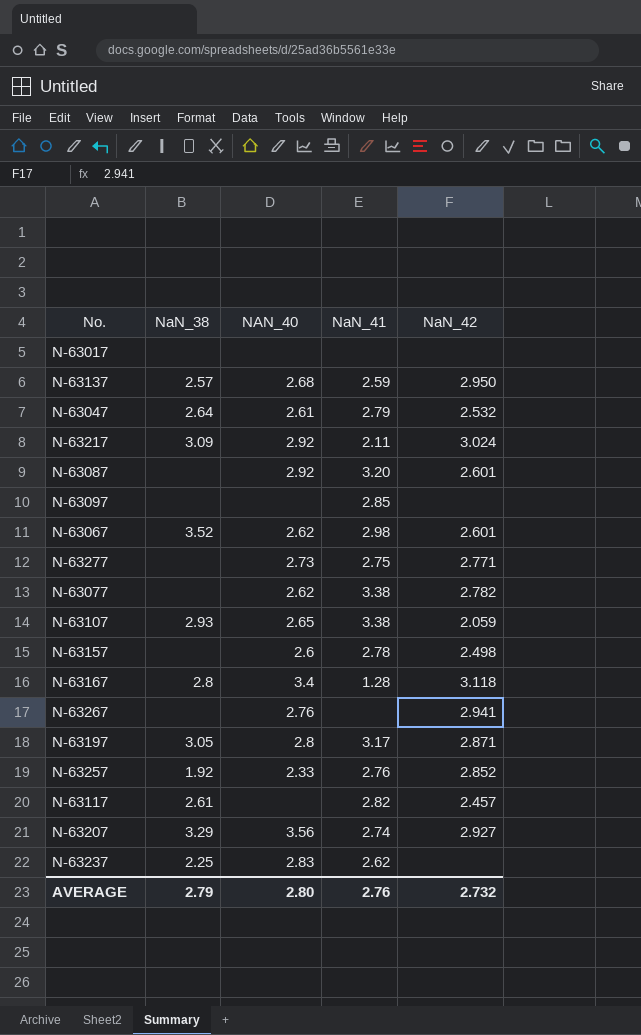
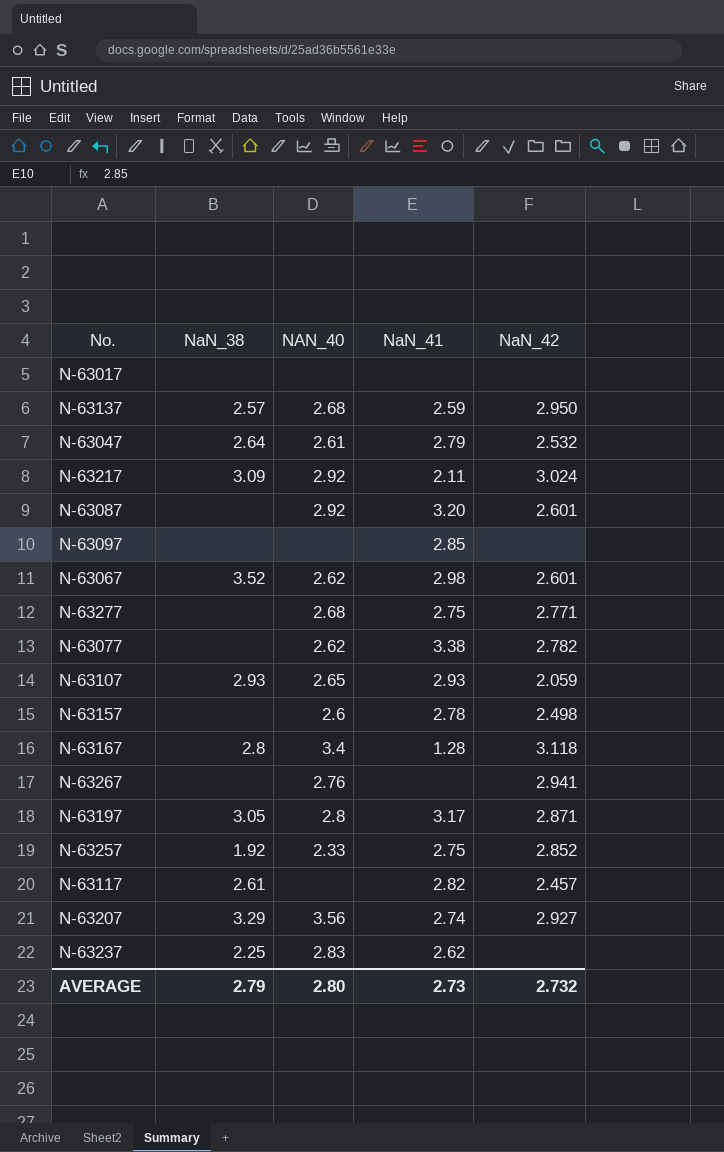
N-63277 | NAN_40: 2.73 -> 2.68
N-63107 | NaN_41: 3.38 -> 2.93
N-63257 | NaN_41: 2.76 -> 2.75
AVERAGE | NaN_41: 2.76 -> 2.73

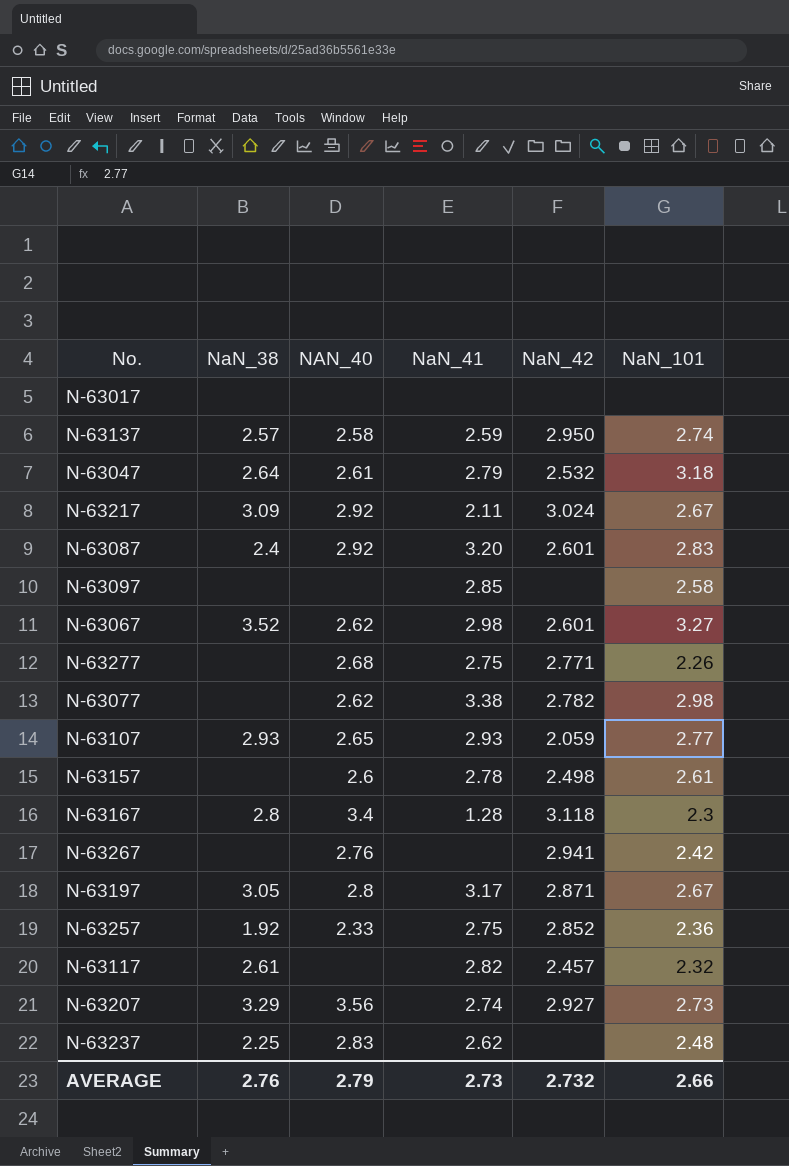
column NaN_101 | position: none -> 6
N-63137 | NAN_40: 2.68 -> 2.58
N-63087 | NaN_38: none -> 2.4
AVERAGE | NaN_38: 2.79 -> 2.76
AVERAGE | NAN_40: 2.80 -> 2.79

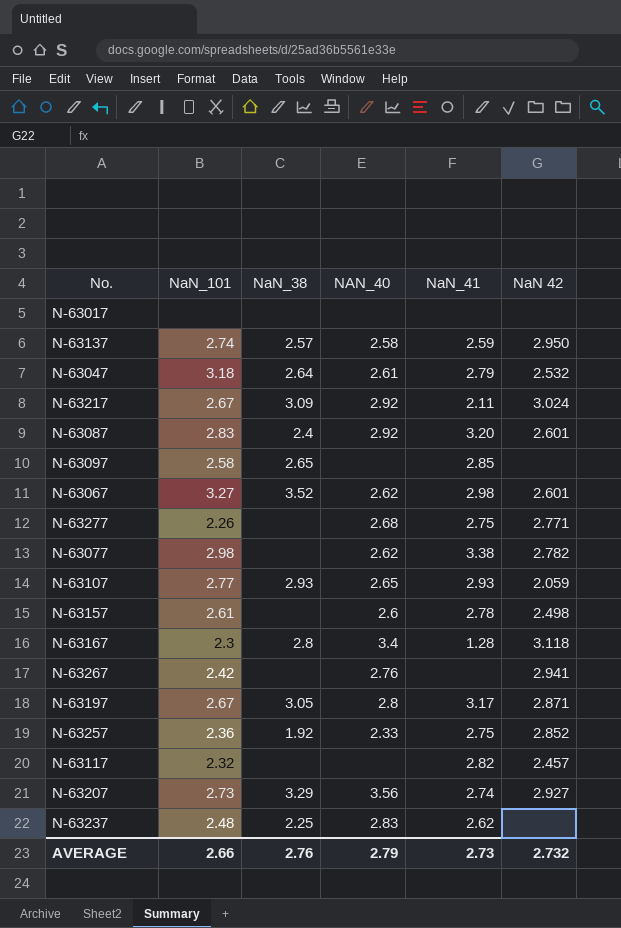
column NaN_101 | position: 6 -> 2
column name: NaN_42 -> NaN 42
N-63097 | NaN_38: none -> 2.65
N-63117 | NaN_38: 2.61 -> none

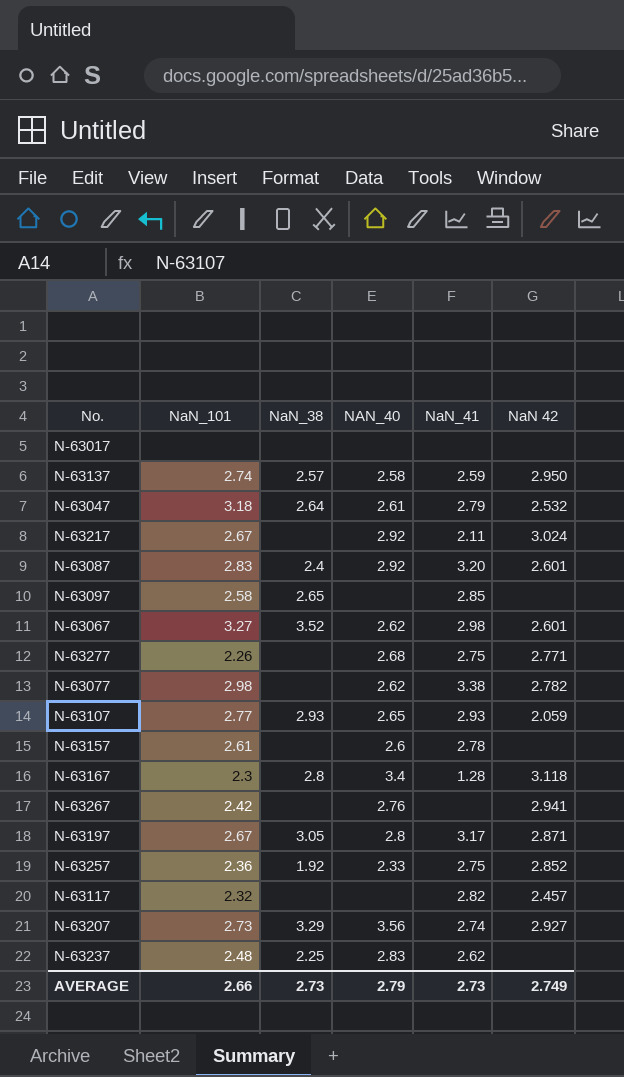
N-63217 | NaN_38: 3.09 -> none
N-63157 | NaN 42: 2.498 -> none
AVERAGE | NaN_38: 2.76 -> 2.73
AVERAGE | NaN 42: 2.732 -> 2.749

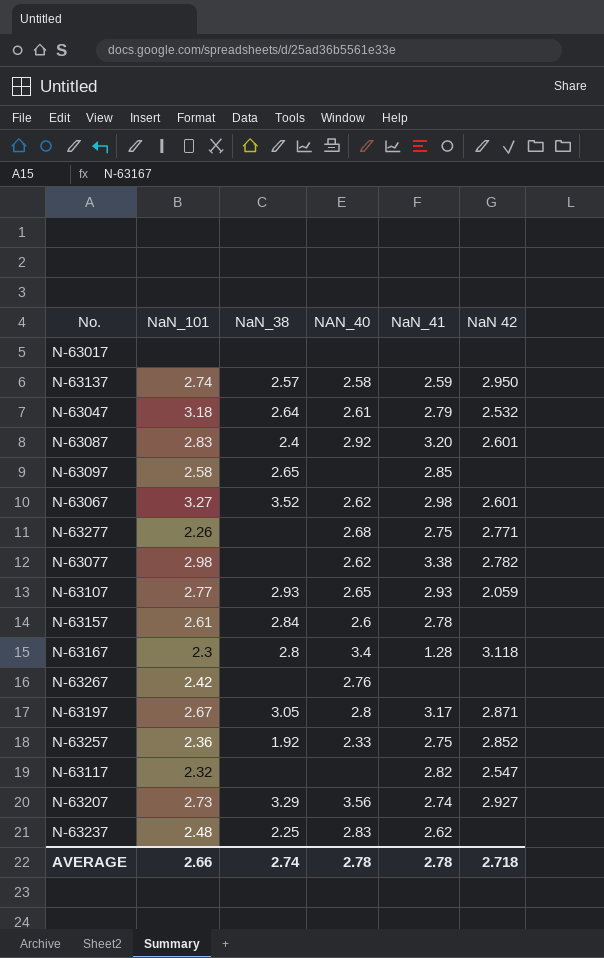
row N-63217: 2.67 | none | 2.92 | 2.11 | 3.024 -> none
N-63157 | NaN_38: none -> 2.84
N-63267 | NaN 42: 2.941 -> none
N-63117 | NaN 42: 2.457 -> 2.547
AVERAGE | NaN_38: 2.73 -> 2.74
AVERAGE | NAN_40: 2.79 -> 2.78
AVERAGE | NaN_41: 2.73 -> 2.78
AVERAGE | NaN 42: 2.749 -> 2.718

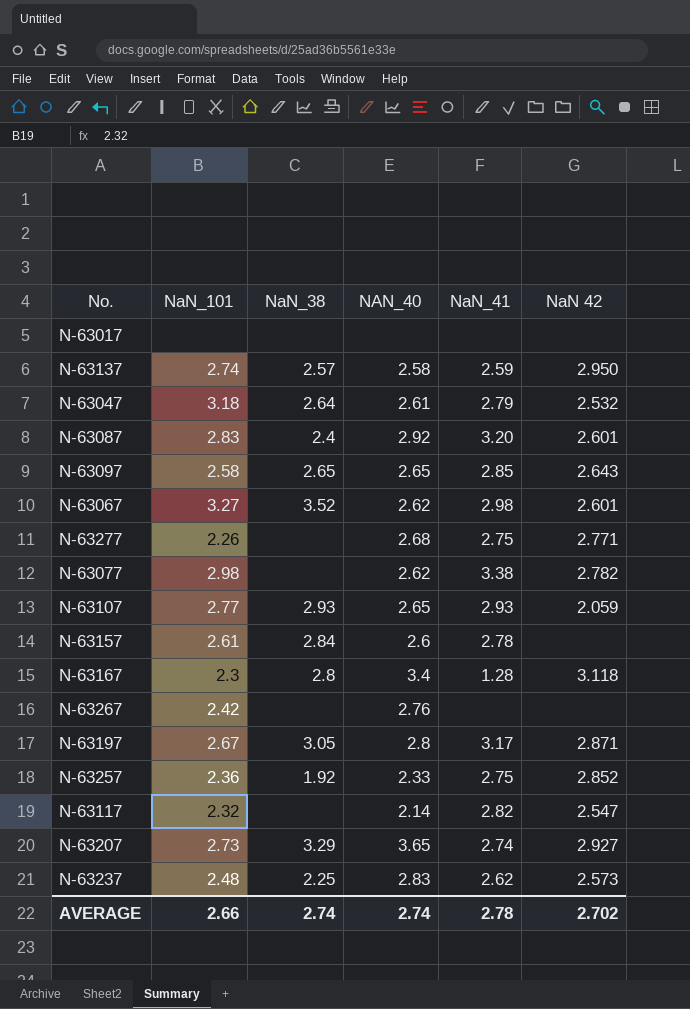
N-63097 | NAN_40: none -> 2.65
N-63097 | NaN 42: none -> 2.643
N-63117 | NAN_40: none -> 2.14
N-63207 | NAN_40: 3.56 -> 3.65
N-63237 | NaN 42: none -> 2.573
AVERAGE | NAN_40: 2.78 -> 2.74
AVERAGE | NaN 42: 2.718 -> 2.702

